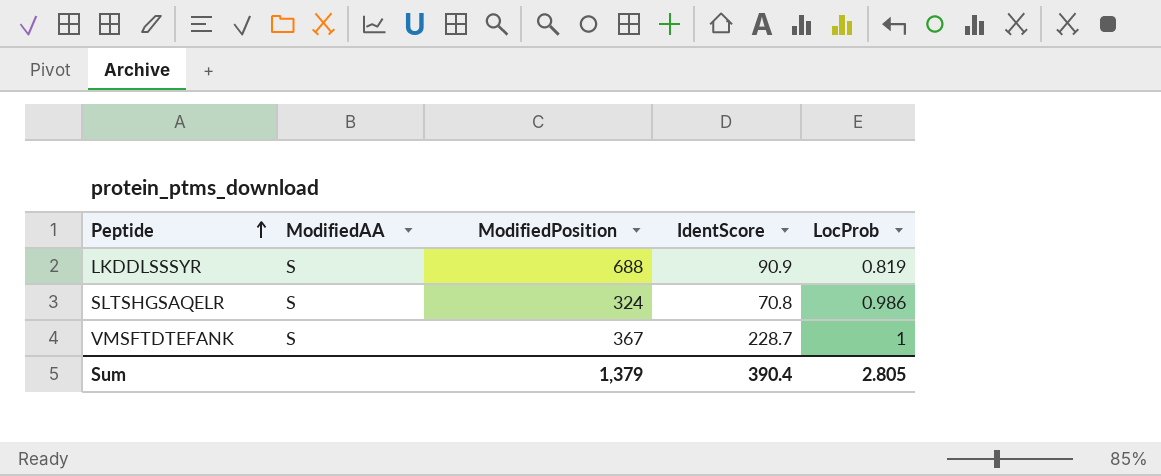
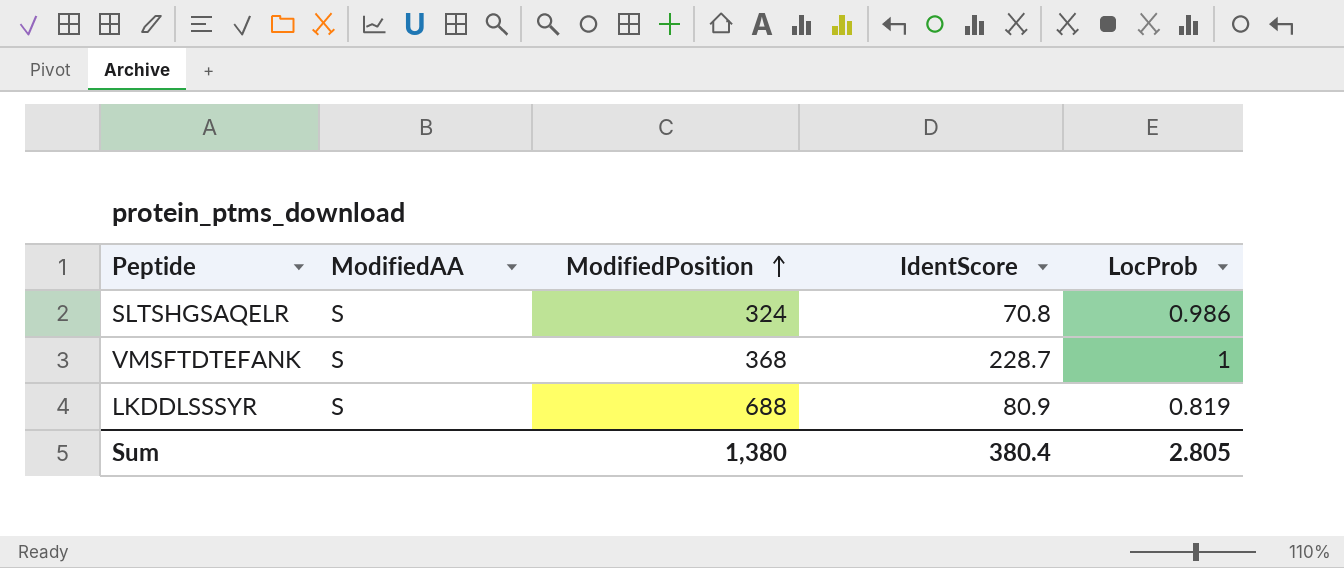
row order: Peptide ascending -> ModifiedPosition ascending
VMSFTDTEFANK | ModifiedPosition: 367 -> 368
LKDDLSSSYR | IdentScore: 90.9 -> 80.9
Sum | ModifiedPosition: 1,379 -> 1,380
Sum | IdentScore: 390.4 -> 380.4

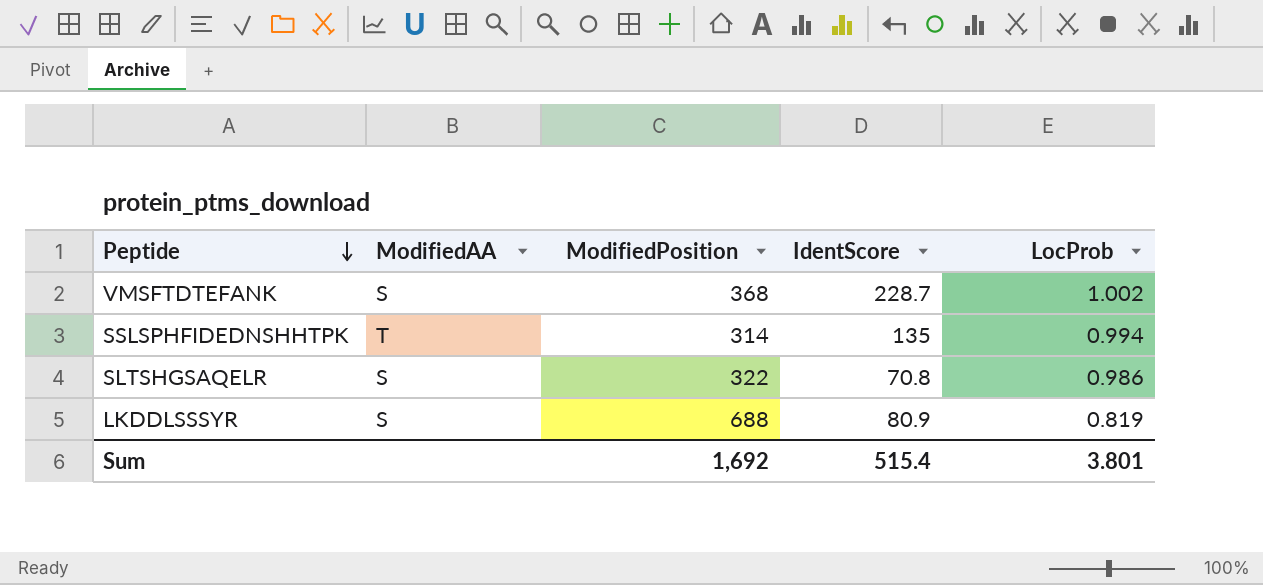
row order: ModifiedPosition ascending -> Peptide descending
VMSFTDTEFANK | LocProb: 1 -> 1.002
row SSLSPHFIDEDNSHHTPK: none -> T | 314 | 135 | 0.994
SLTSHGSAQELR | ModifiedPosition: 324 -> 322
Sum | ModifiedPosition: 1,380 -> 1,692
Sum | IdentScore: 380.4 -> 515.4
Sum | LocProb: 2.805 -> 3.801

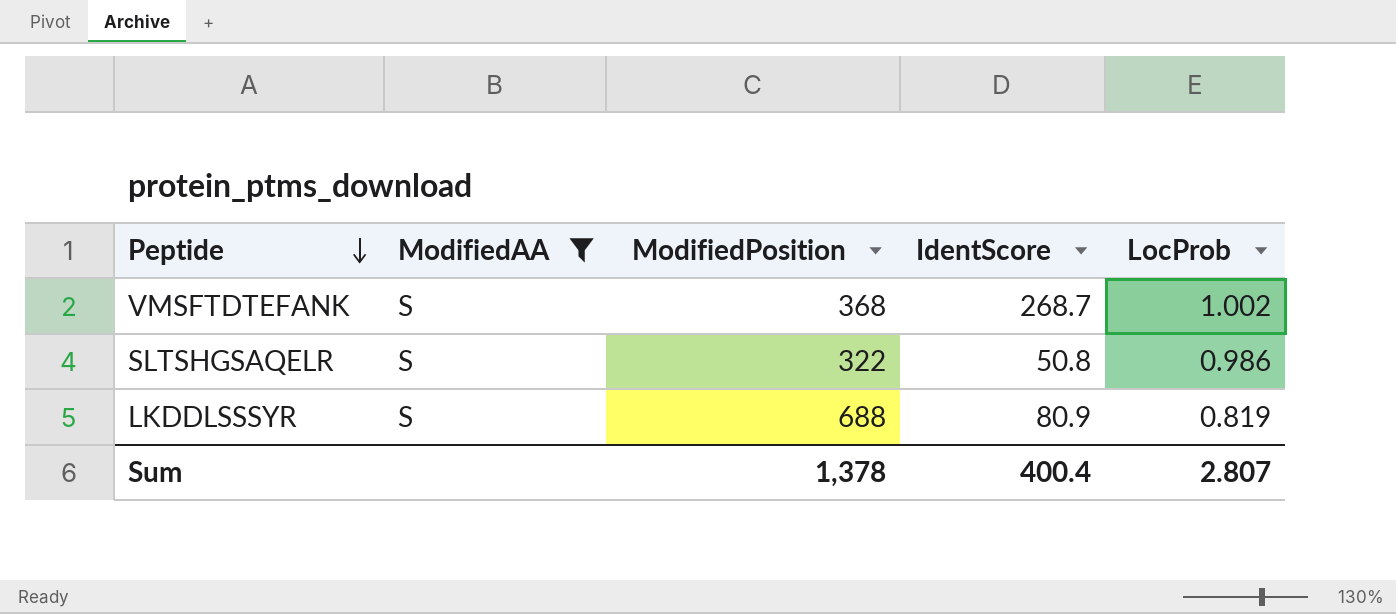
filter: none -> ModifiedAA = S
VMSFTDTEFANK | IdentScore: 228.7 -> 268.7
SLTSHGSAQELR | IdentScore: 70.8 -> 50.8
Sum | ModifiedPosition: 1,692 -> 1,378
Sum | IdentScore: 515.4 -> 400.4
Sum | LocProb: 3.801 -> 2.807

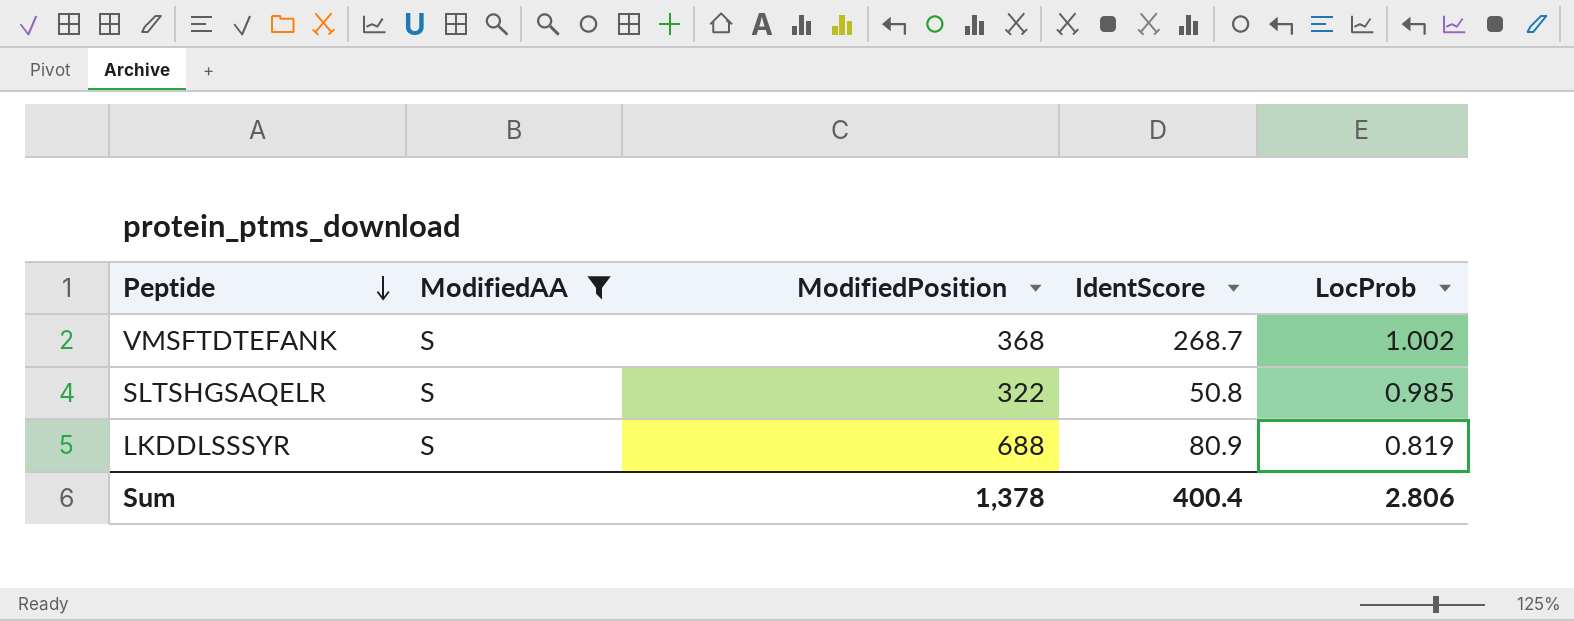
SLTSHGSAQELR | LocProb: 0.986 -> 0.985
Sum | LocProb: 2.807 -> 2.806

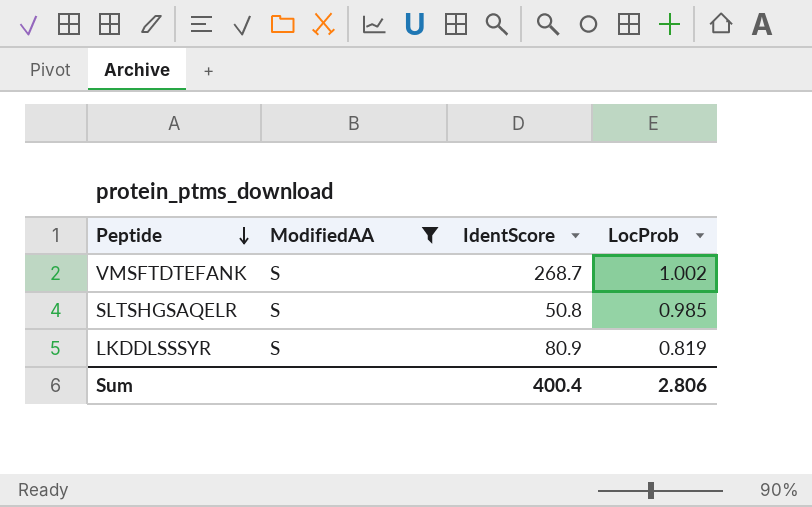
column ModifiedPosition | position: 3 -> none

